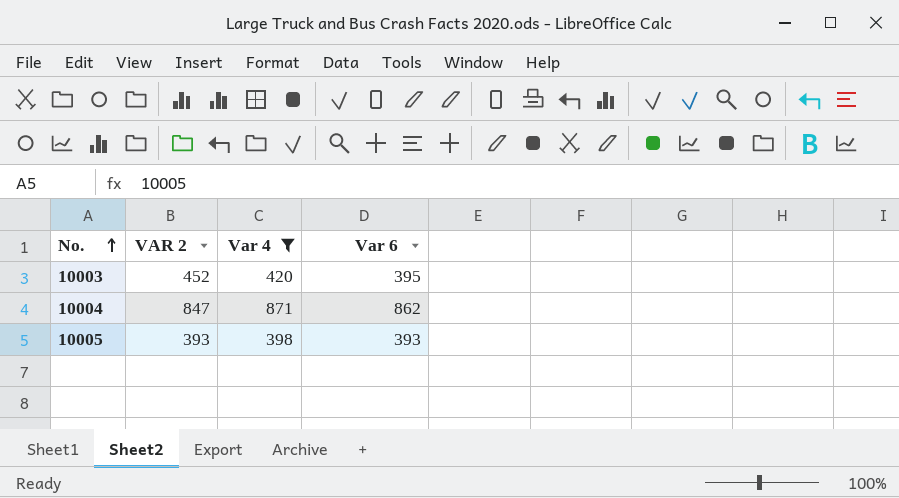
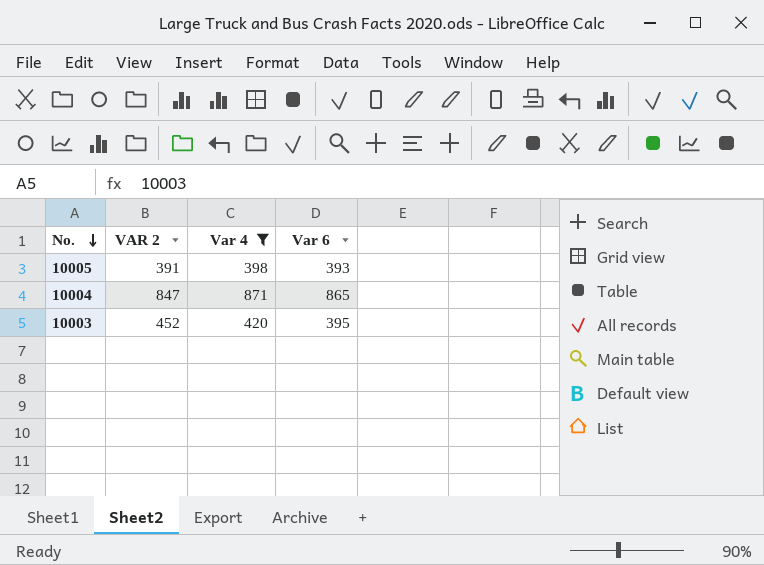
row order: No. ascending -> No. descending
10005 | VAR 2: 393 -> 391
10004 | Var 6: 862 -> 865

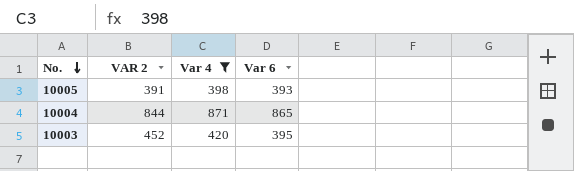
10004 | VAR 2: 847 -> 844

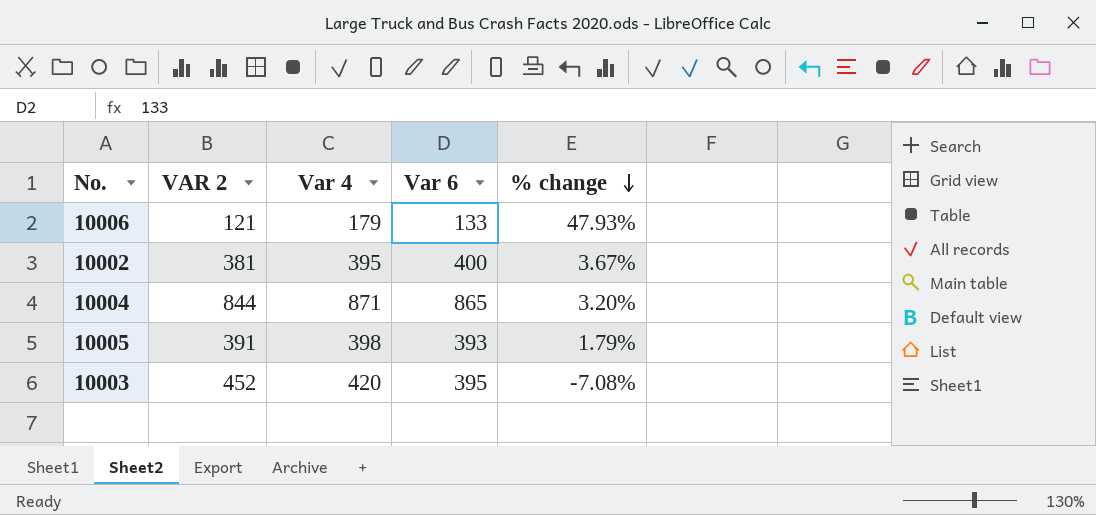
filter: Var 4 >= 398 -> none
row order: No. descending -> % change descending
column % change | formula: none -> ([Var 4] - [VAR 2]) / [VAR 2]

